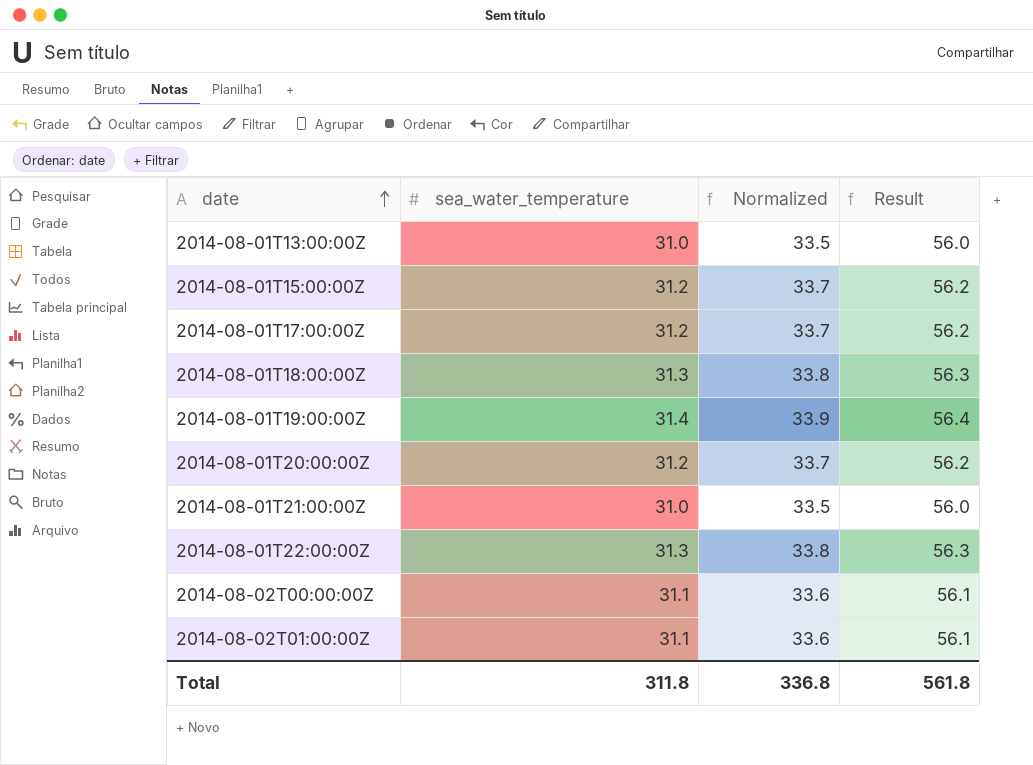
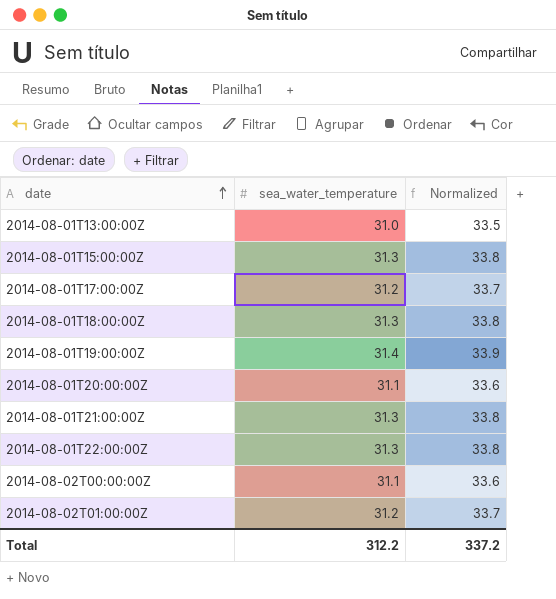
column Result | formula: [sea_water_temperature] + 25 -> none
2014-08-01T15:00:00Z | sea_water_temperature: 31.2 -> 31.3
2014-08-01T15:00:00Z | Normalized: 33.7 -> 33.8
2014-08-01T20:00:00Z | sea_water_temperature: 31.2 -> 31.1
2014-08-01T20:00:00Z | Normalized: 33.7 -> 33.6
2014-08-01T21:00:00Z | sea_water_temperature: 31.0 -> 31.3
2014-08-01T21:00:00Z | Normalized: 33.5 -> 33.8
2014-08-02T01:00:00Z | sea_water_temperature: 31.1 -> 31.2
2014-08-02T01:00:00Z | Normalized: 33.6 -> 33.7
Total | sea_water_temperature: 311.8 -> 312.2
Total | Normalized: 336.8 -> 337.2

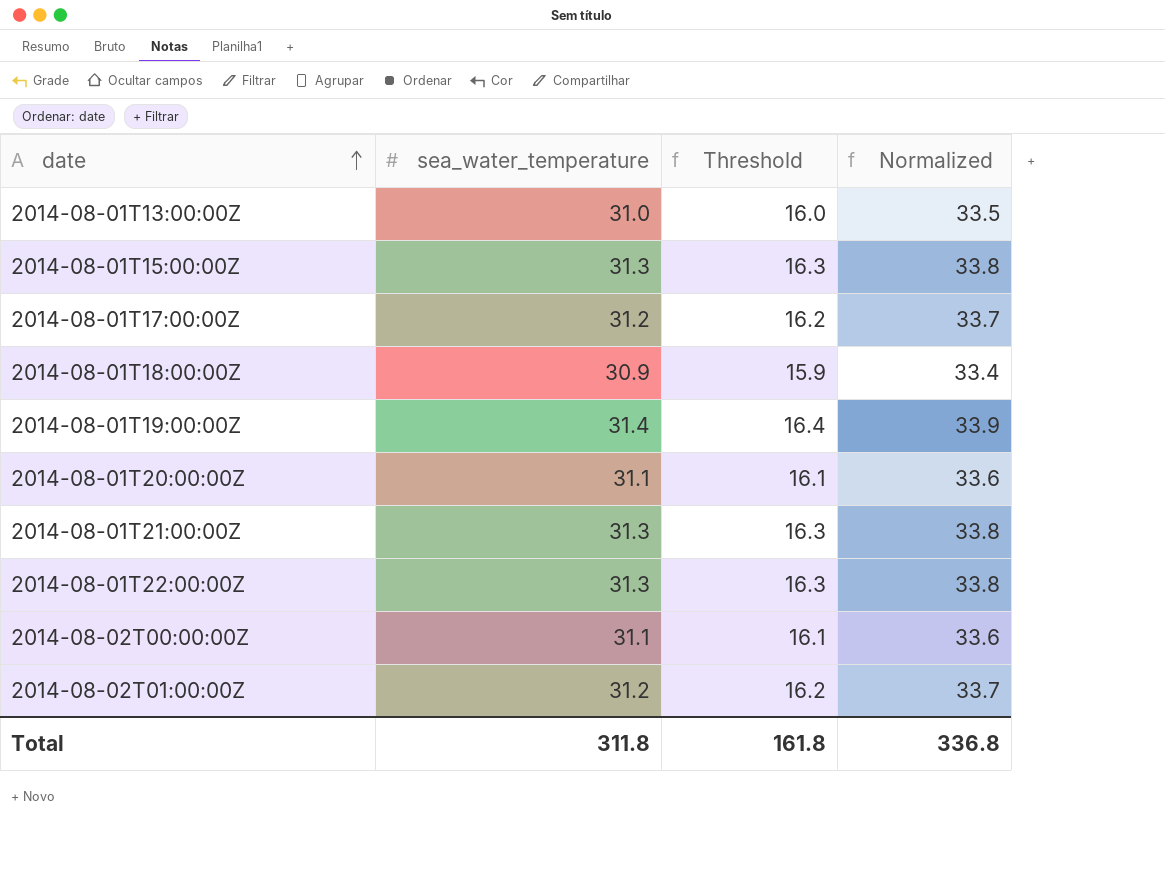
column Threshold | formula: none -> [sea_water_temperature] - 15
2014-08-01T18:00:00Z | sea_water_temperature: 31.3 -> 30.9
2014-08-01T18:00:00Z | Normalized: 33.8 -> 33.4
Total | sea_water_temperature: 312.2 -> 311.8
Total | Normalized: 337.2 -> 336.8

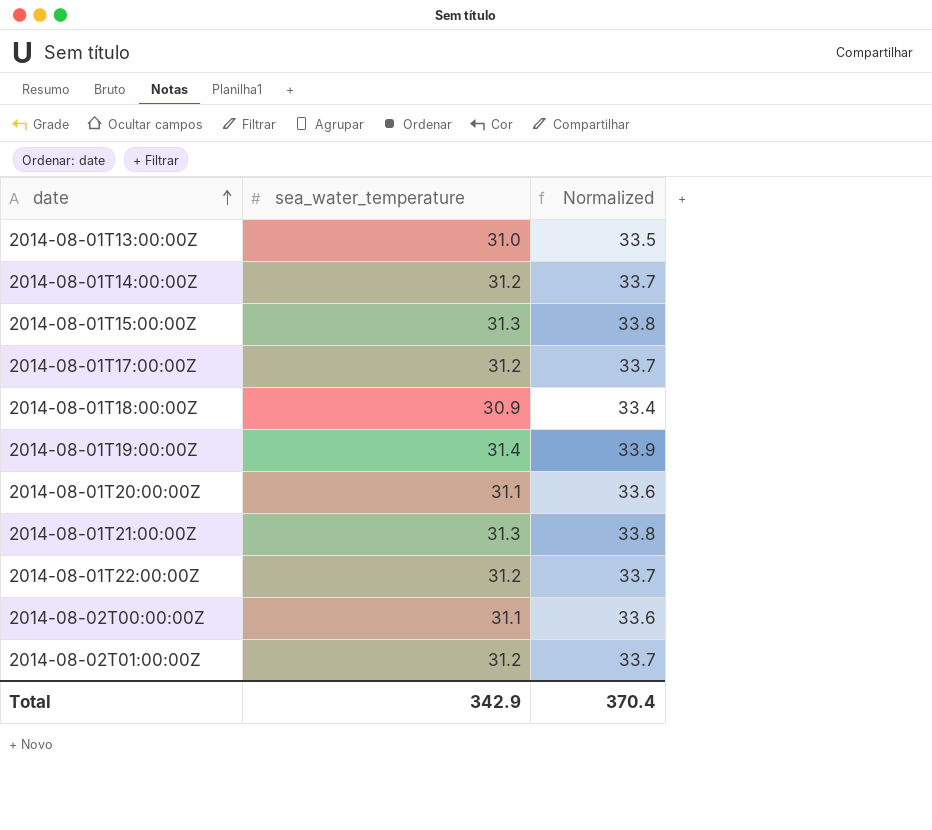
column Threshold | formula: [sea_water_temperature] - 15 -> none
row 2014-08-01T14:00:00Z: none -> 31.2 | 33.7
2014-08-01T22:00:00Z | sea_water_temperature: 31.3 -> 31.2
2014-08-01T22:00:00Z | Normalized: 33.8 -> 33.7
Total | sea_water_temperature: 311.8 -> 342.9
Total | Normalized: 336.8 -> 370.4

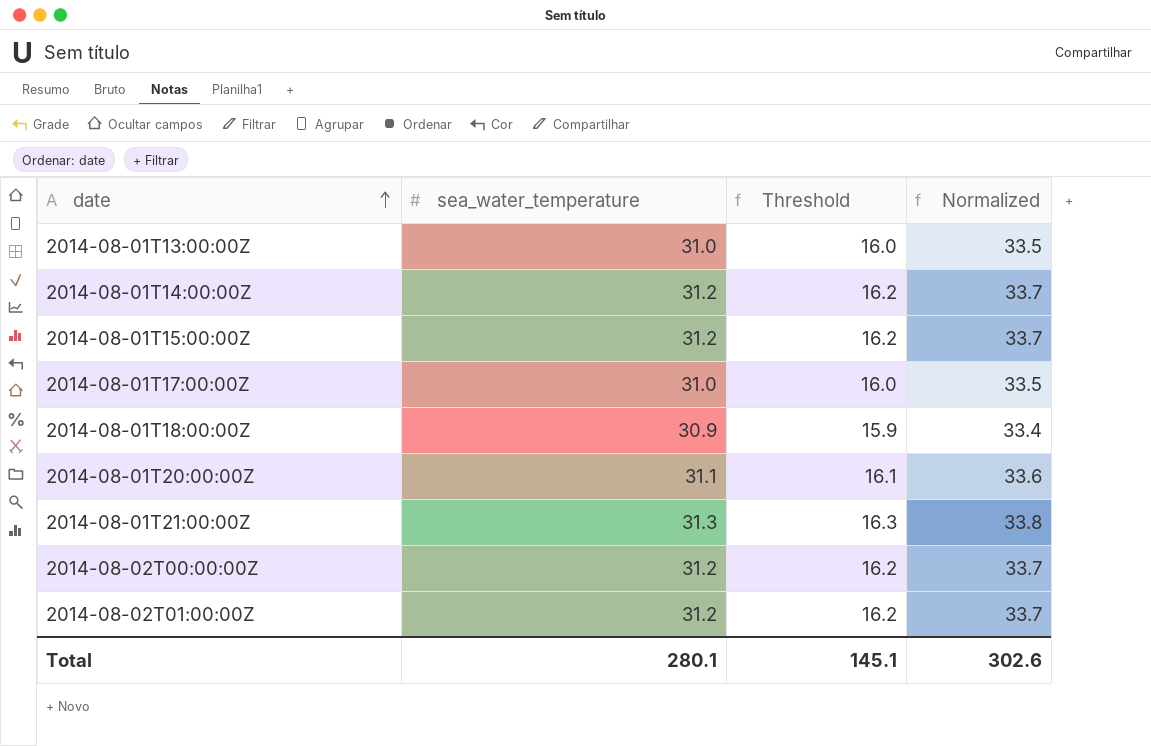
column Threshold | formula: none -> [sea_water_temperature] - 15
row 2014-08-01T19:00:00Z: 31.4 | 33.9 -> none
row 2014-08-01T22:00:00Z: 31.2 | 33.7 -> none
2014-08-01T15:00:00Z | sea_water_temperature: 31.3 -> 31.2
2014-08-01T15:00:00Z | Normalized: 33.8 -> 33.7
2014-08-01T17:00:00Z | sea_water_temperature: 31.2 -> 31.0
2014-08-01T17:00:00Z | Normalized: 33.7 -> 33.5
2014-08-02T00:00:00Z | sea_water_temperature: 31.1 -> 31.2
2014-08-02T00:00:00Z | Normalized: 33.6 -> 33.7
Total | sea_water_temperature: 342.9 -> 280.1
Total | Normalized: 370.4 -> 302.6

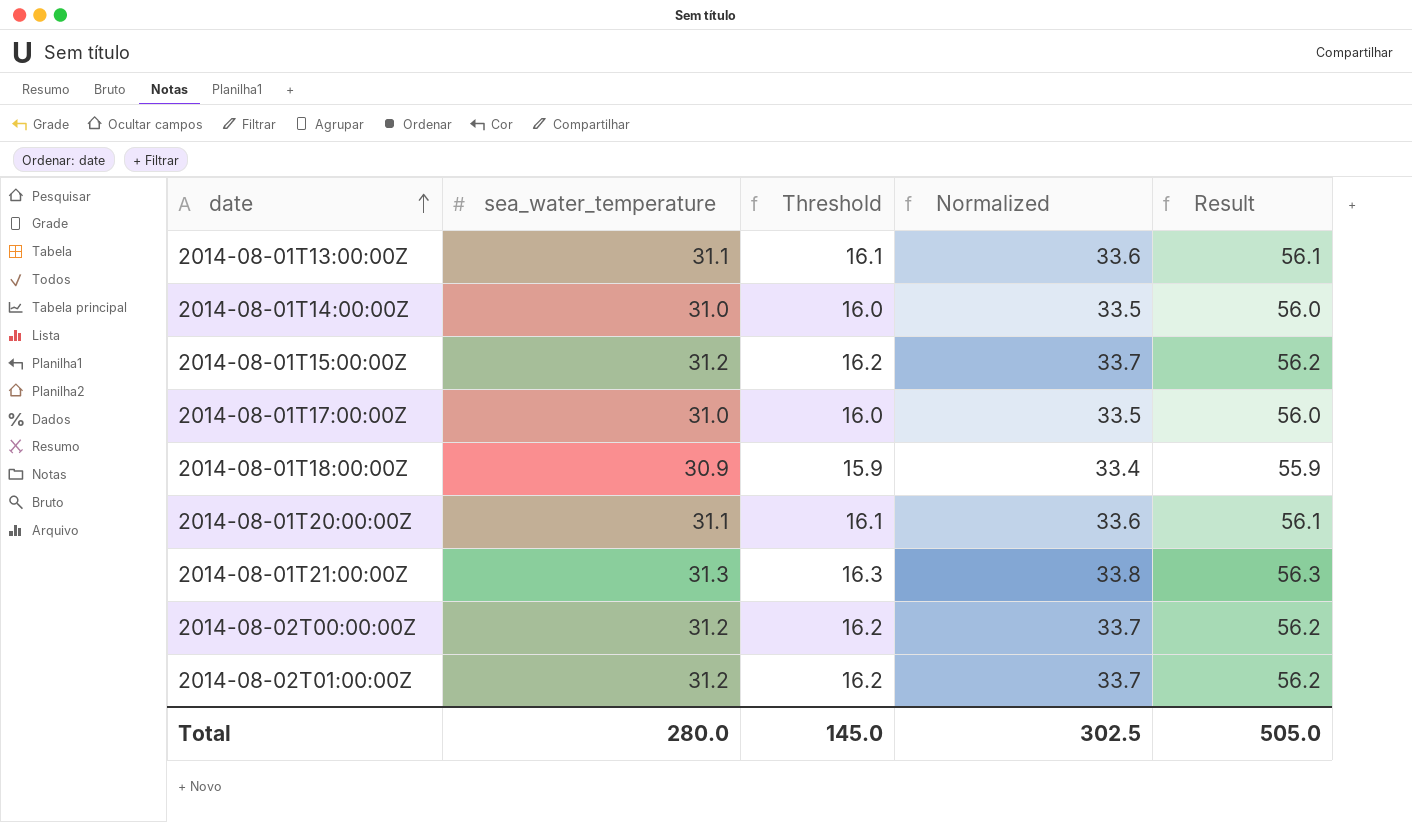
column Result | formula: none -> [sea_water_temperature] + 25
2014-08-01T13:00:00Z | sea_water_temperature: 31.0 -> 31.1
2014-08-01T13:00:00Z | Threshold: 16.0 -> 16.1
2014-08-01T13:00:00Z | Normalized: 33.5 -> 33.6
2014-08-01T14:00:00Z | sea_water_temperature: 31.2 -> 31.0
2014-08-01T14:00:00Z | Threshold: 16.2 -> 16.0
2014-08-01T14:00:00Z | Normalized: 33.7 -> 33.5
Total | sea_water_temperature: 280.1 -> 280.0
Total | Threshold: 145.1 -> 145.0
Total | Normalized: 302.6 -> 302.5

